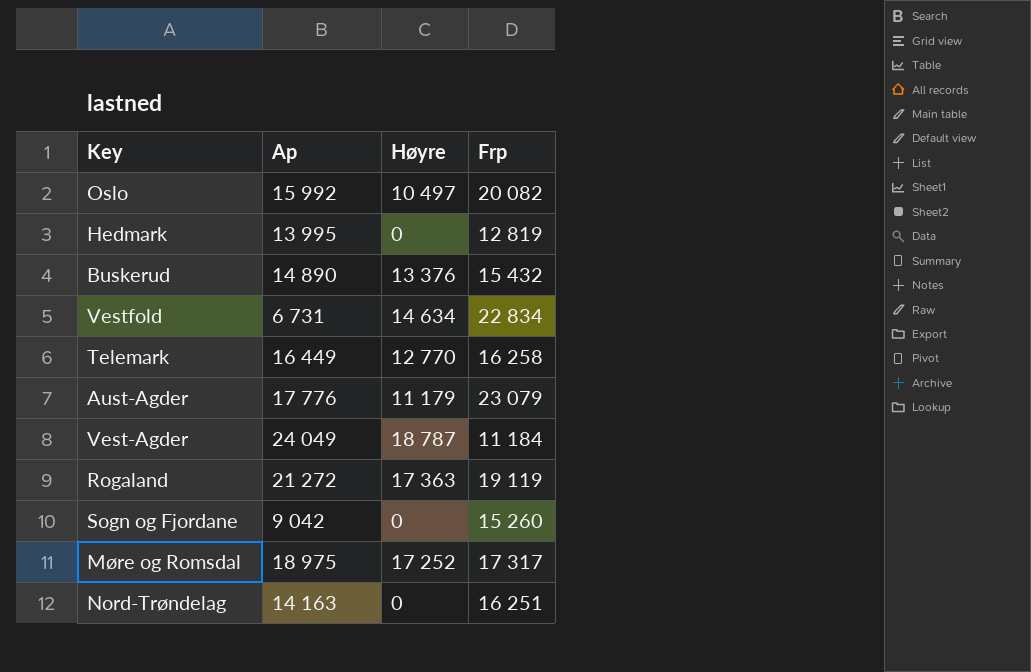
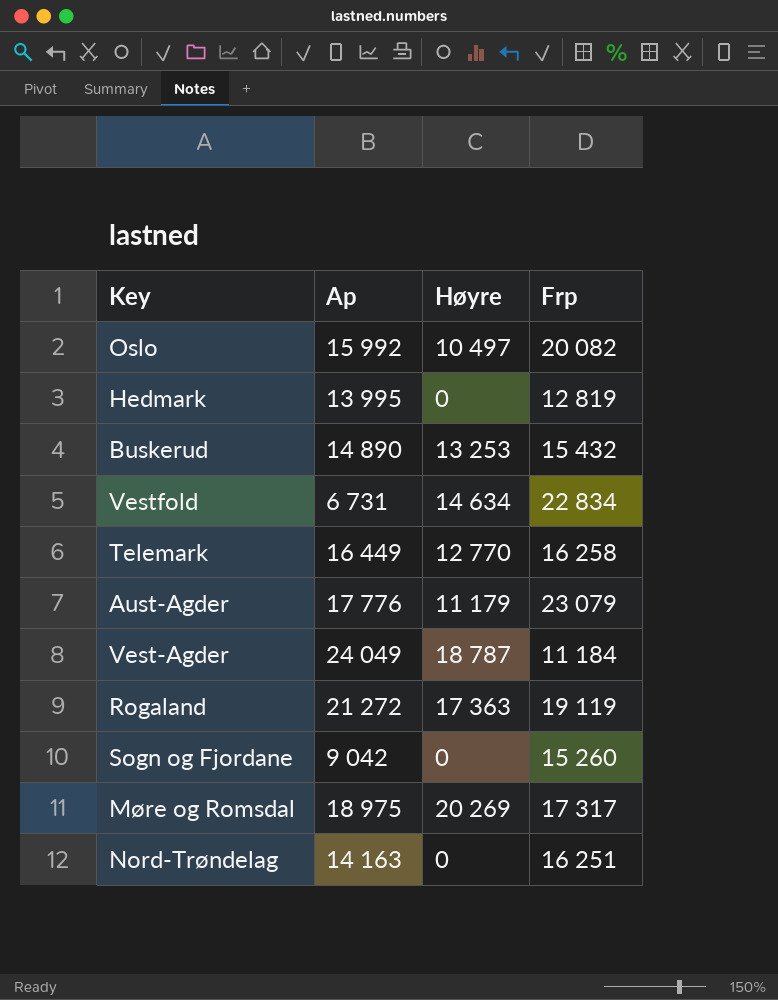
Buskerud | Høyre: 13 376 -> 13 253
Møre og Romsdal | Høyre: 17 252 -> 20 269

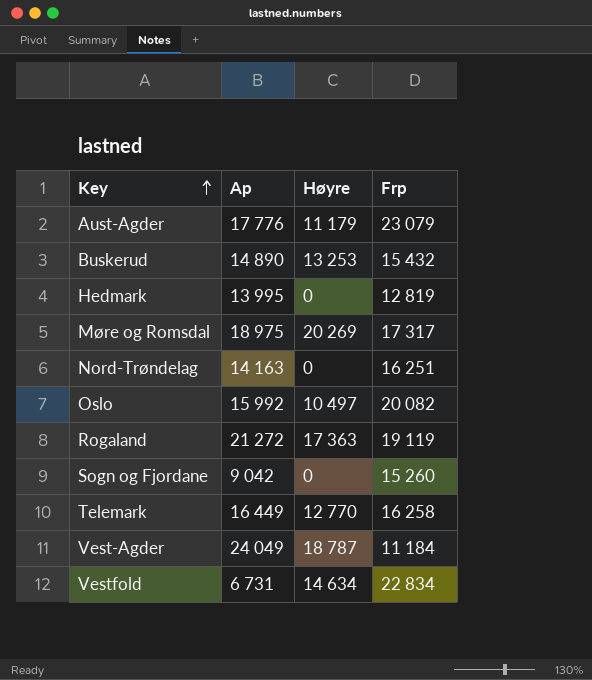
row order: none -> Key ascending

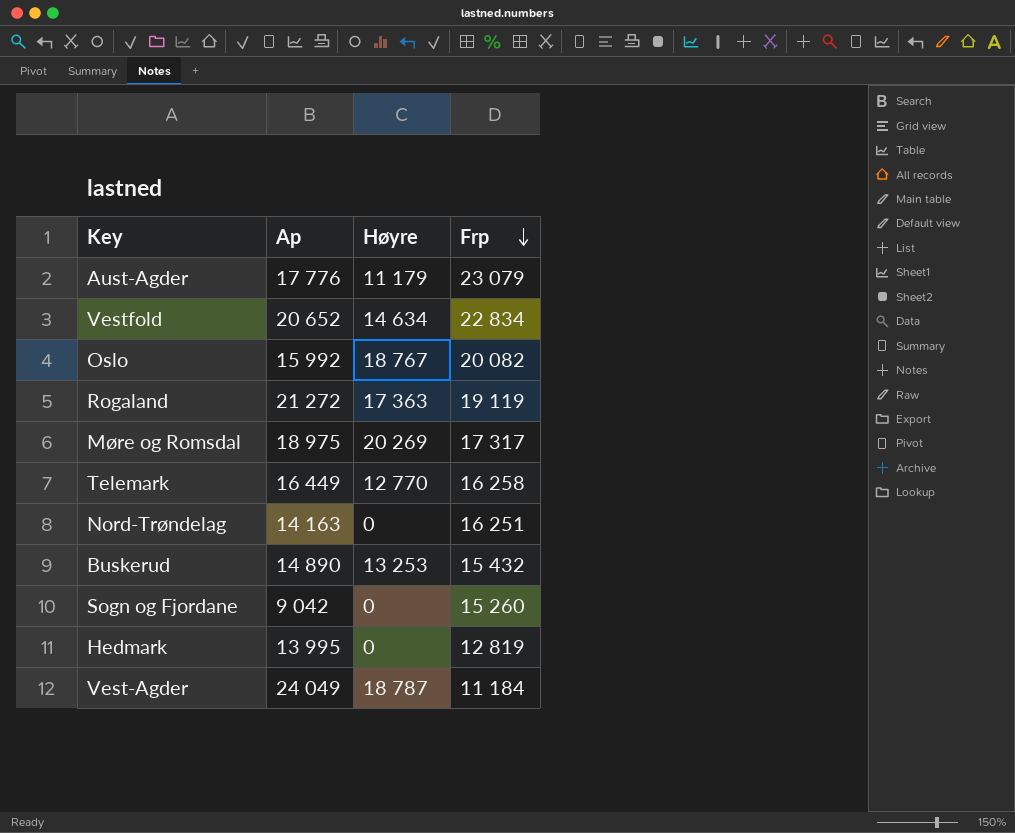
row order: Key ascending -> Frp descending
Vestfold | Ap: 6 731 -> 20 652
Oslo | Høyre: 10 497 -> 18 767

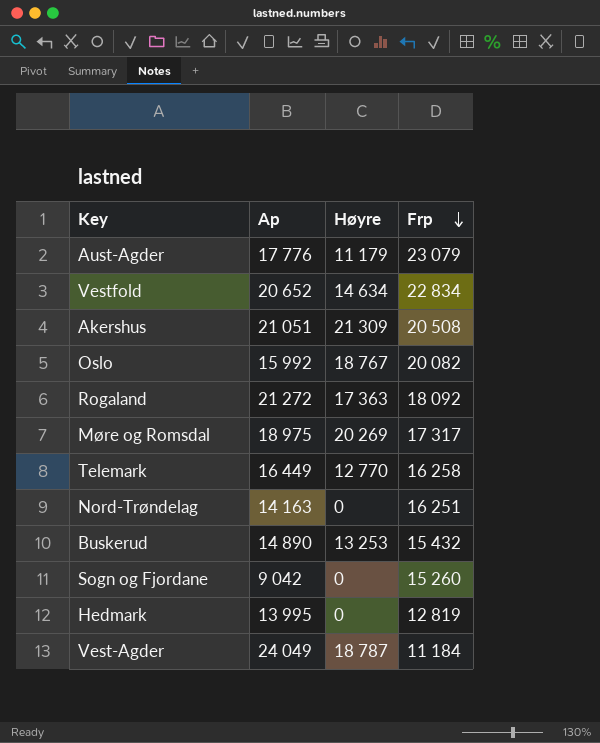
row Akershus: none -> 21 051 | 21 309 | 20 508
Rogaland | Frp: 19 119 -> 18 092

